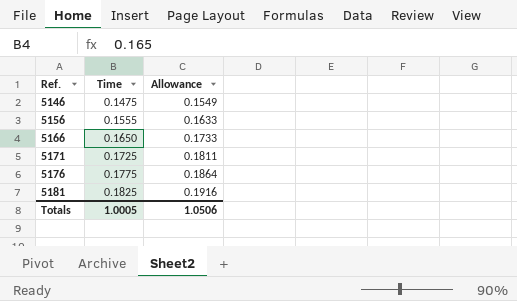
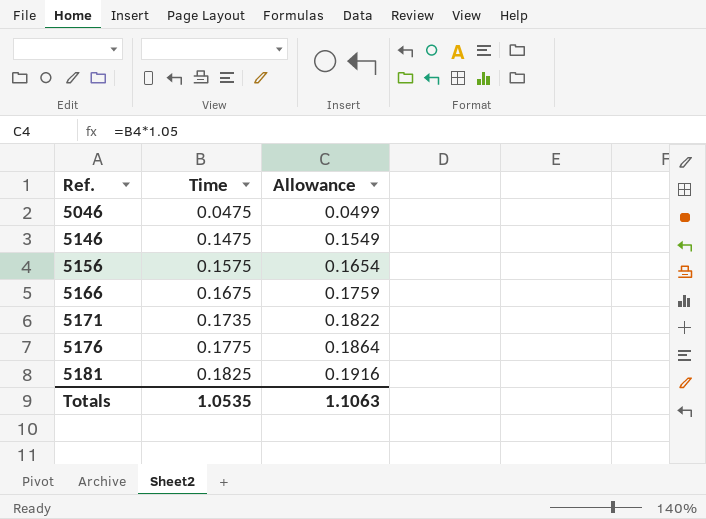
row 5046: none -> 0.0475 | 0.0499
5156 | Time: 0.1555 -> 0.1575
5156 | Allowance: 0.1633 -> 0.1654
5166 | Time: 0.1650 -> 0.1675
5166 | Allowance: 0.1733 -> 0.1759
5171 | Time: 0.1725 -> 0.1735
5171 | Allowance: 0.1811 -> 0.1822
Totals | Time: 1.0005 -> 1.0535
Totals | Allowance: 1.0506 -> 1.1063

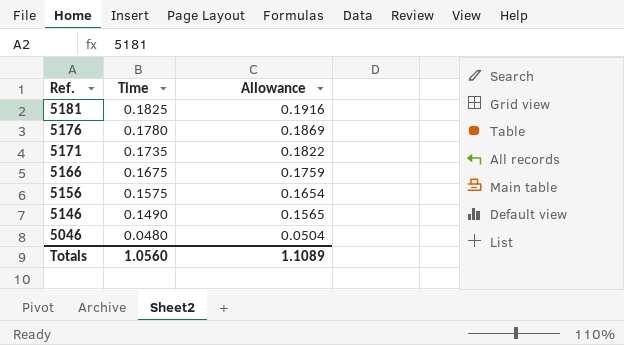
row order: Ref. ascending -> Ref. descending
5176 | Time: 0.1775 -> 0.1780
5176 | Allowance: 0.1864 -> 0.1869
5146 | Time: 0.1475 -> 0.1490
5146 | Allowance: 0.1549 -> 0.1565
5046 | Time: 0.0475 -> 0.0480
5046 | Allowance: 0.0499 -> 0.0504
Totals | Time: 1.0535 -> 1.0560
Totals | Allowance: 1.1063 -> 1.1089

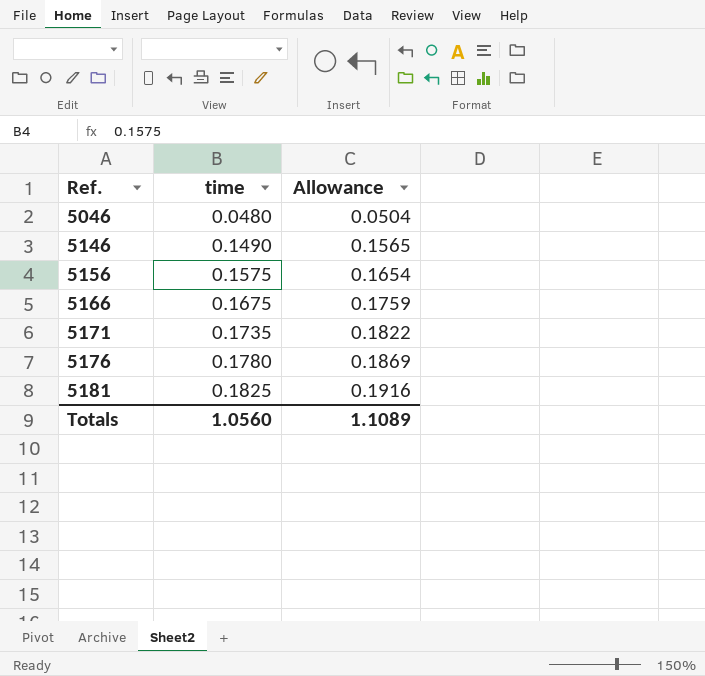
row order: Ref. descending -> Ref. ascending
column name: Time -> time

